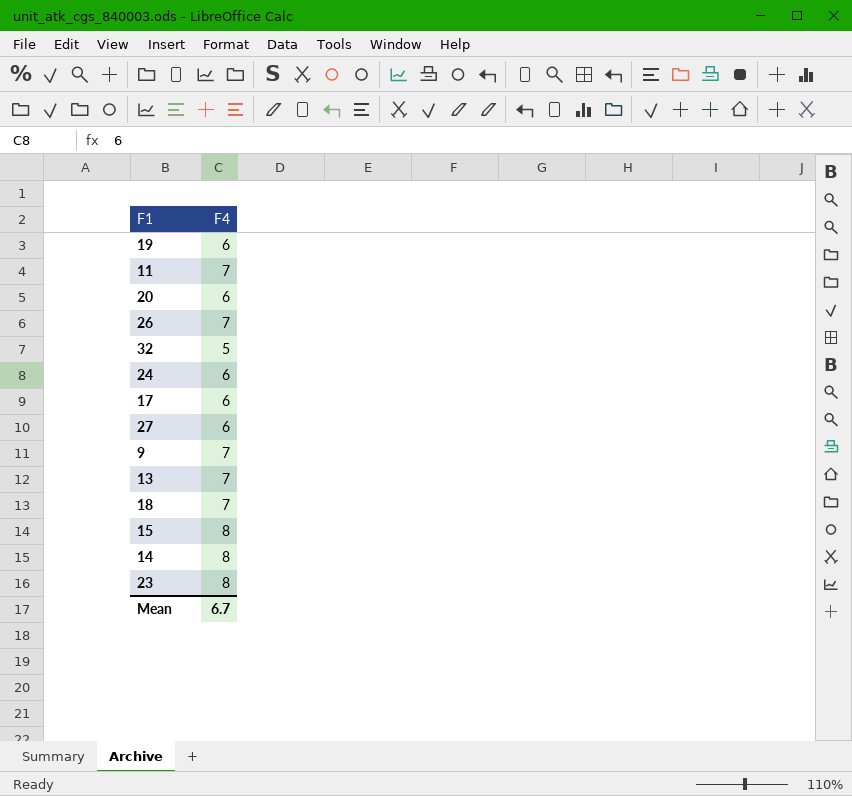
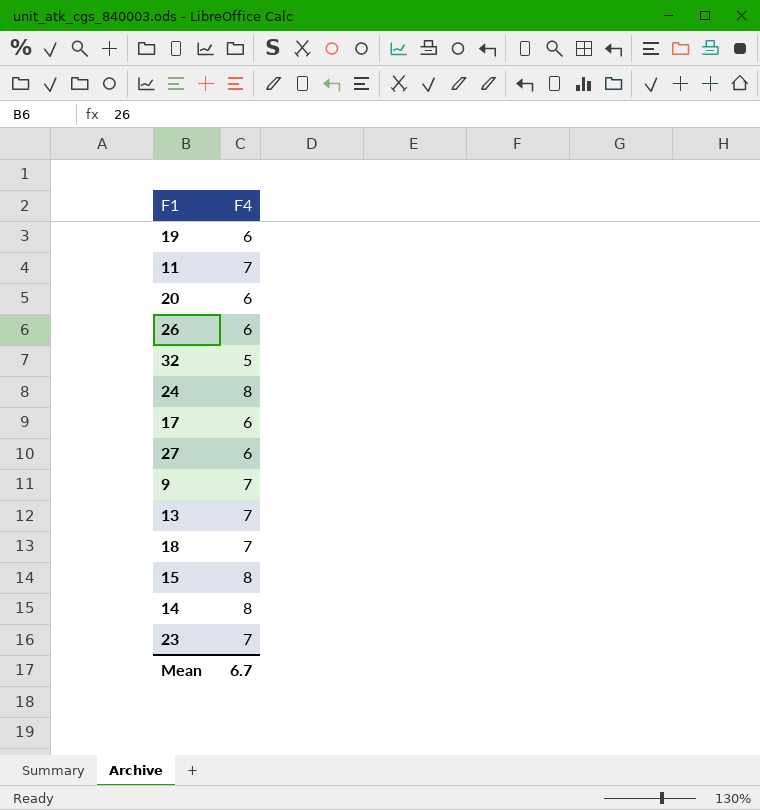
26 | F4: 7 -> 6
24 | F4: 6 -> 8
23 | F4: 8 -> 7

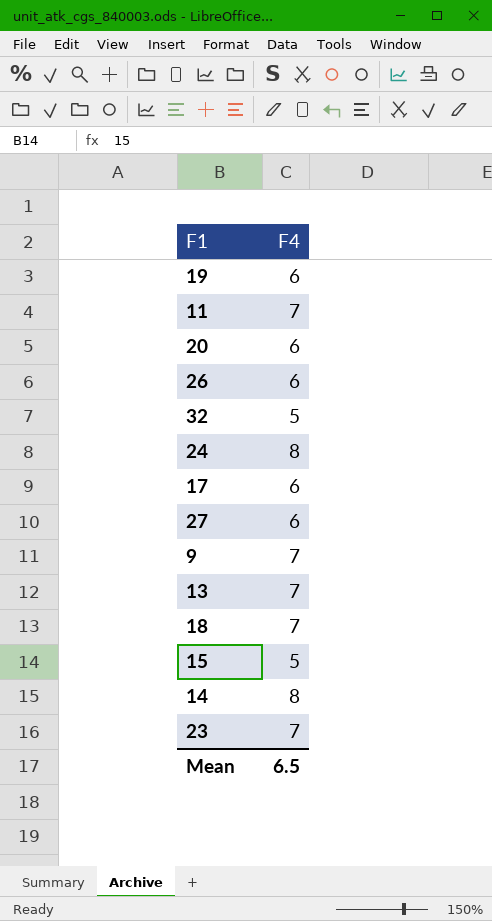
15 | F4: 8 -> 5
Mean | F4: 6.7 -> 6.5

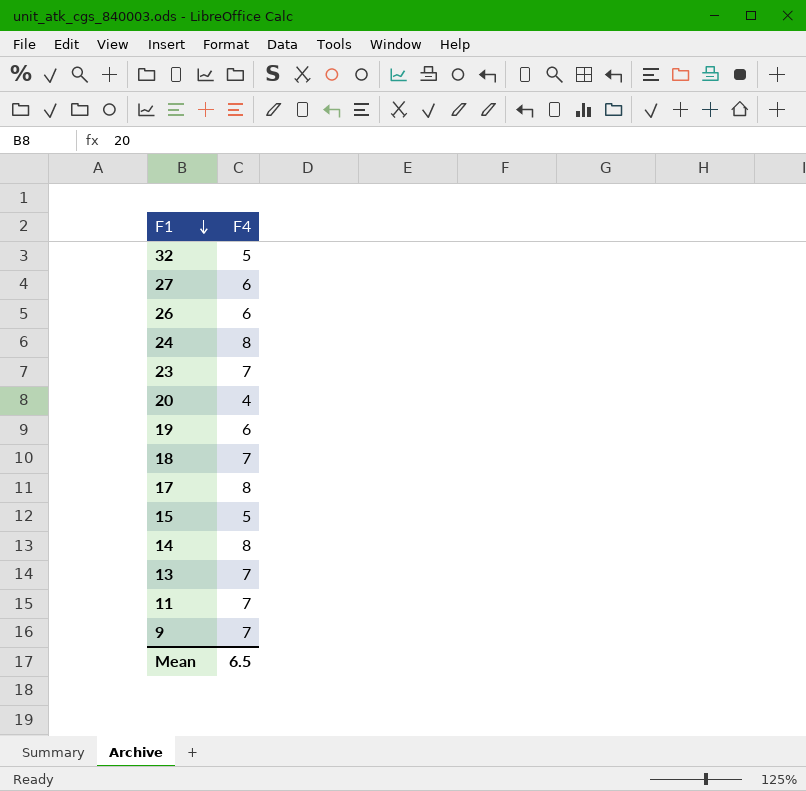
row order: none -> F1 descending
20 | F4: 6 -> 4
17 | F4: 6 -> 8

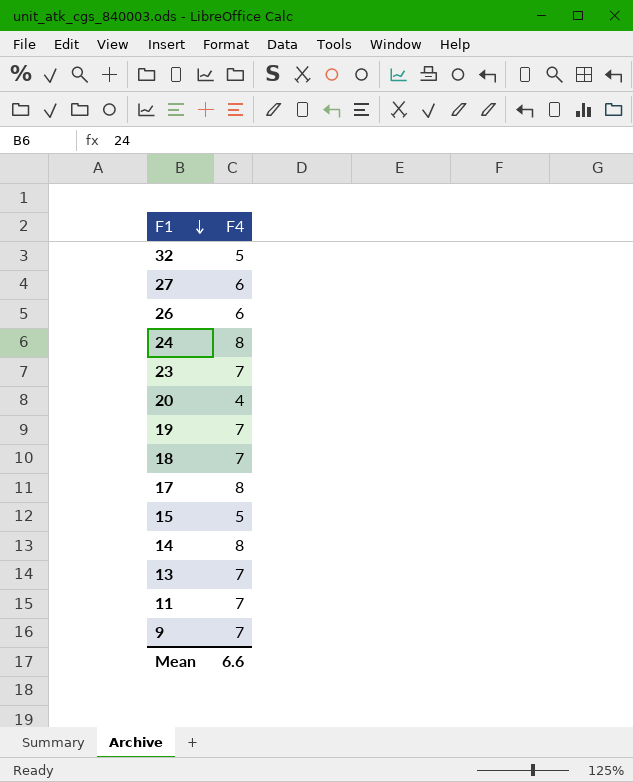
19 | F4: 6 -> 7
Mean | F4: 6.5 -> 6.6

